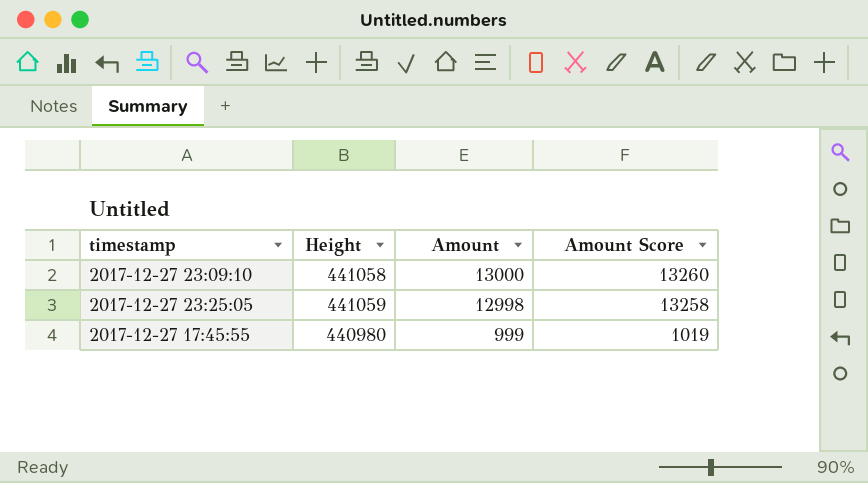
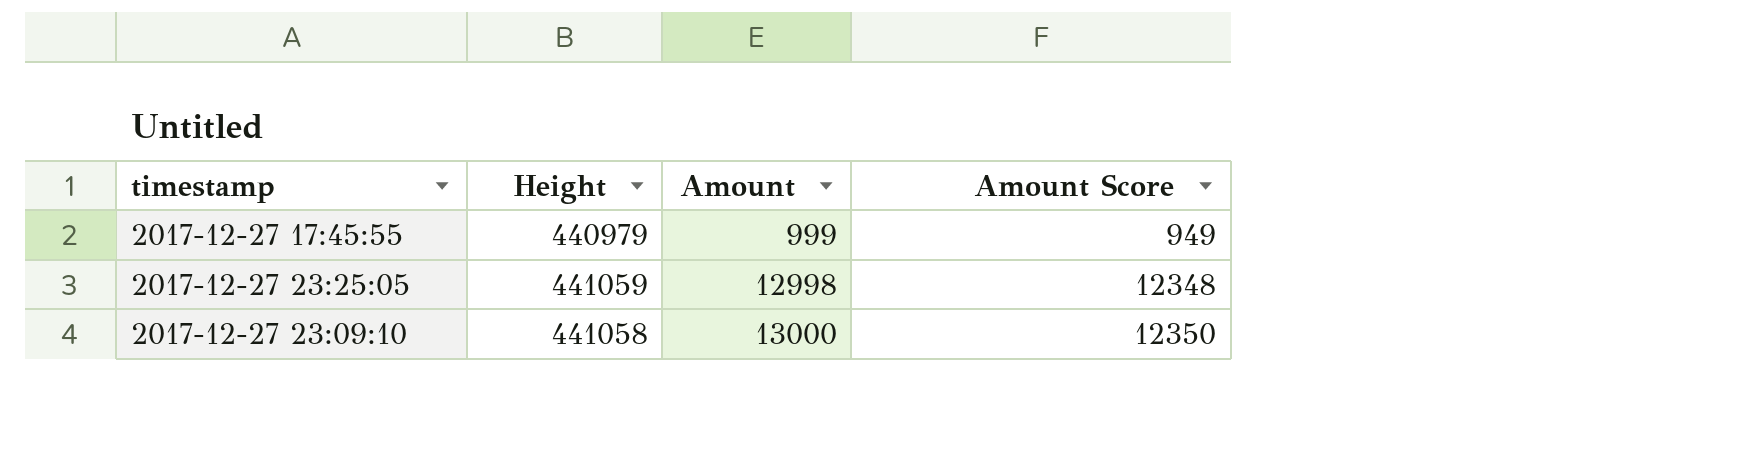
row order: Amount descending -> Amount ascending
column Amount Score | formula: [Amount] * 1.02 -> [Amount] * 0.95
2017-12-27 17:45:55 | Height: 440980 -> 440979

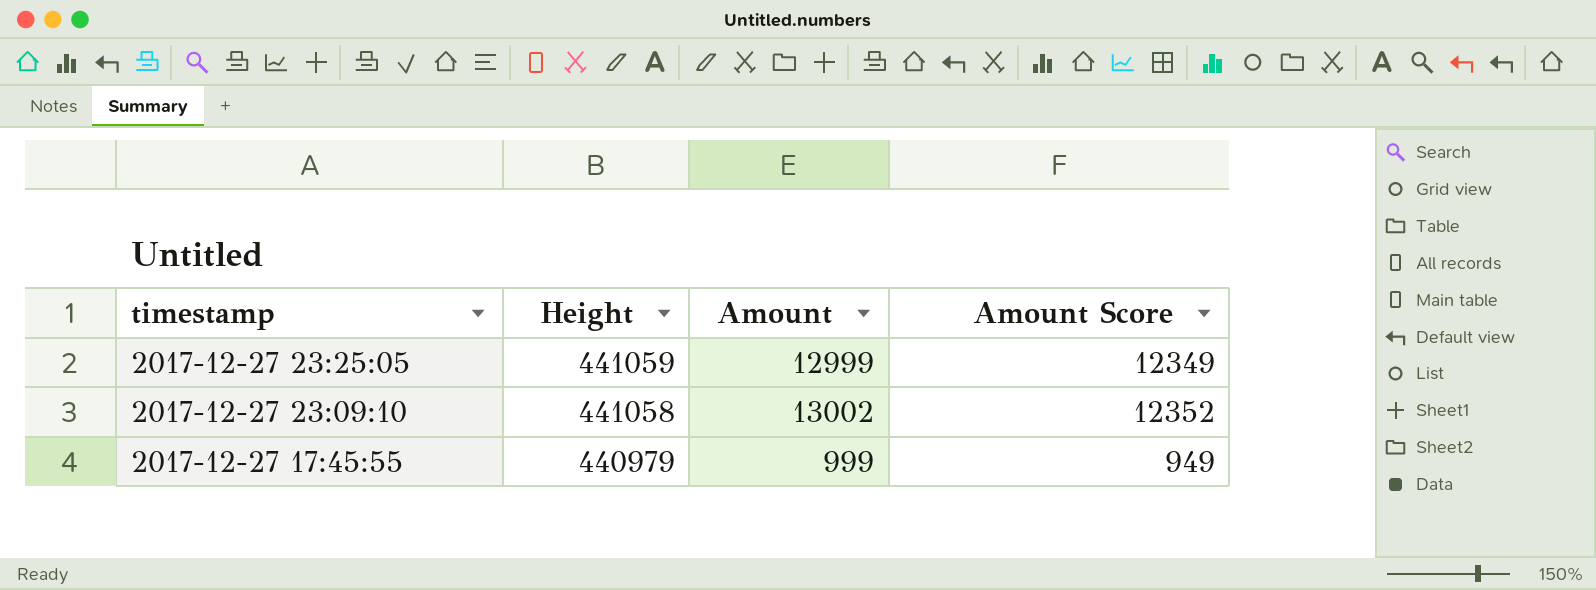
row order: Amount ascending -> timestamp descending
2017-12-27 23:25:05 | Amount: 12998 -> 12999
2017-12-27 23:25:05 | Amount Score: 12348 -> 12349
2017-12-27 23:09:10 | Amount: 13000 -> 13002
2017-12-27 23:09:10 | Amount Score: 12350 -> 12352

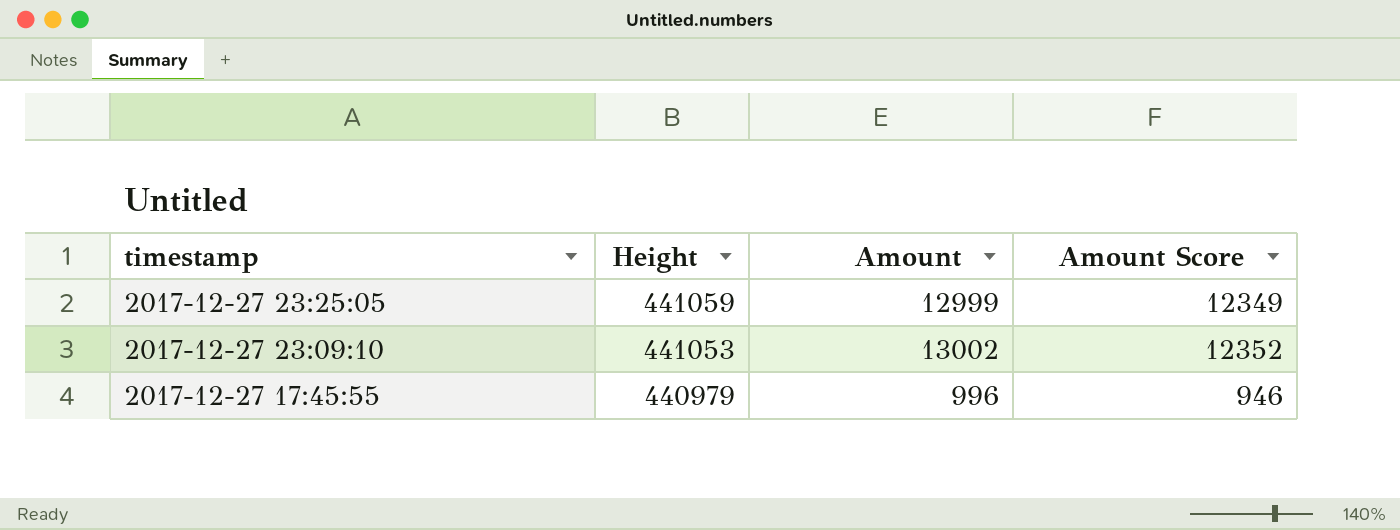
2017-12-27 23:09:10 | Height: 441058 -> 441053
2017-12-27 17:45:55 | Amount: 999 -> 996
2017-12-27 17:45:55 | Amount Score: 949 -> 946

